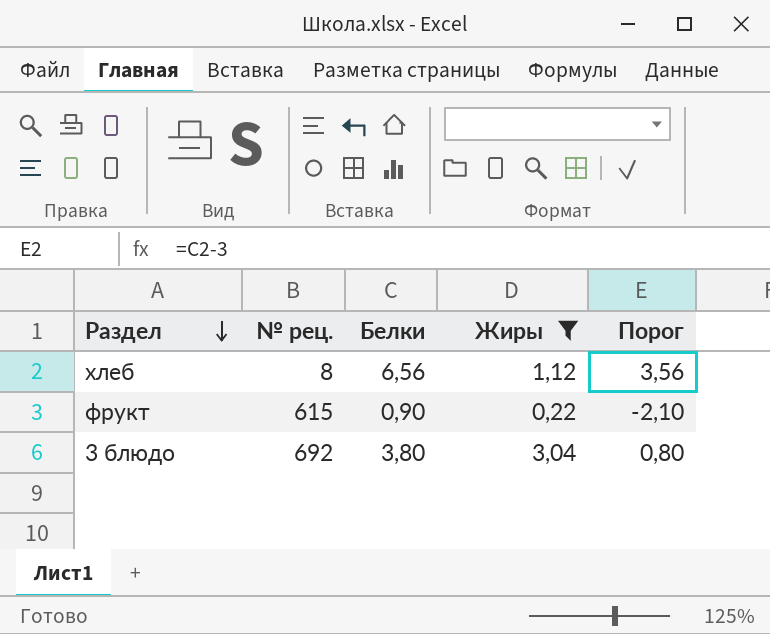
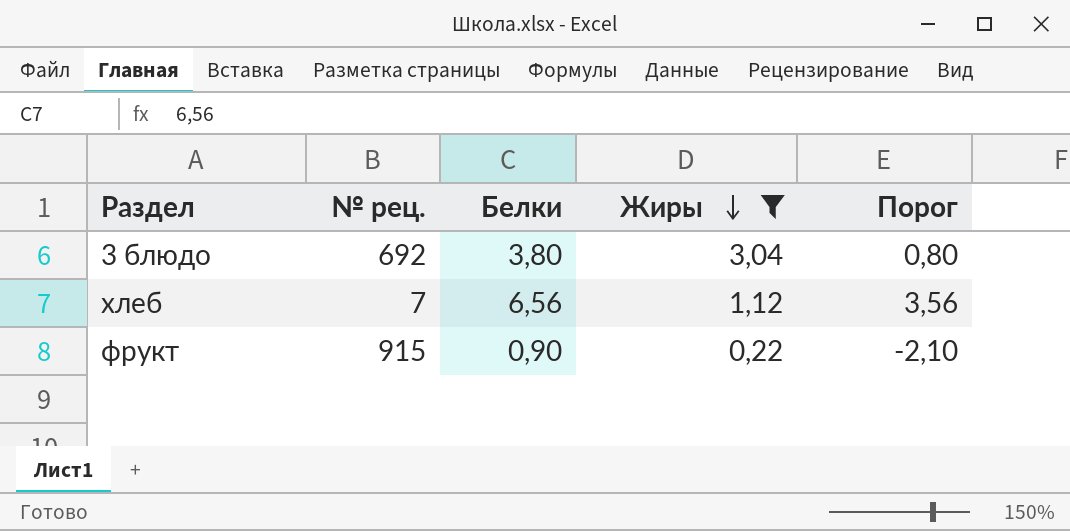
row order: Раздел descending -> Жиры descending
хлеб | № рец.: 8 -> 7
фрукт | № рец.: 615 -> 915

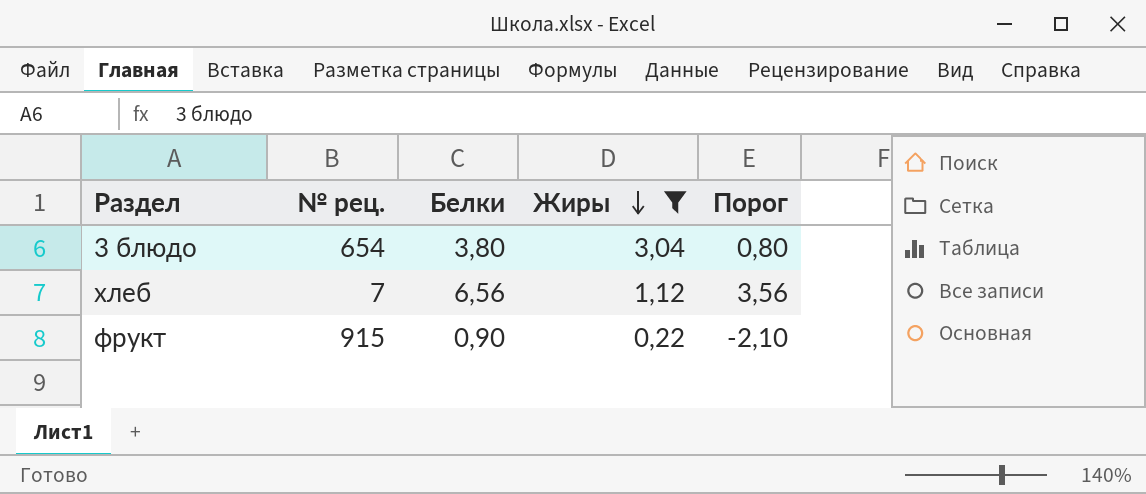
3 блюдо | № рец.: 692 -> 654

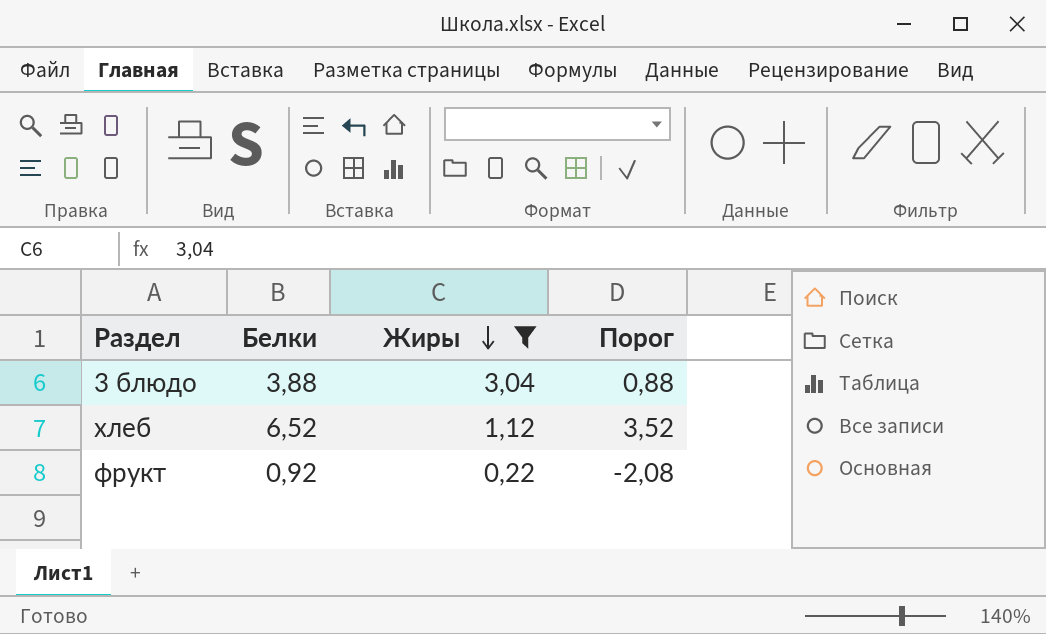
column № рец. | position: 2 -> none
3 блюдо | Белки: 3,80 -> 3,88
3 блюдо | Порог: 0,80 -> 0,88
хлеб | Белки: 6,56 -> 6,52
хлеб | Порог: 3,56 -> 3,52
фрукт | Белки: 0,90 -> 0,92
фрукт | Порог: -2,10 -> -2,08

